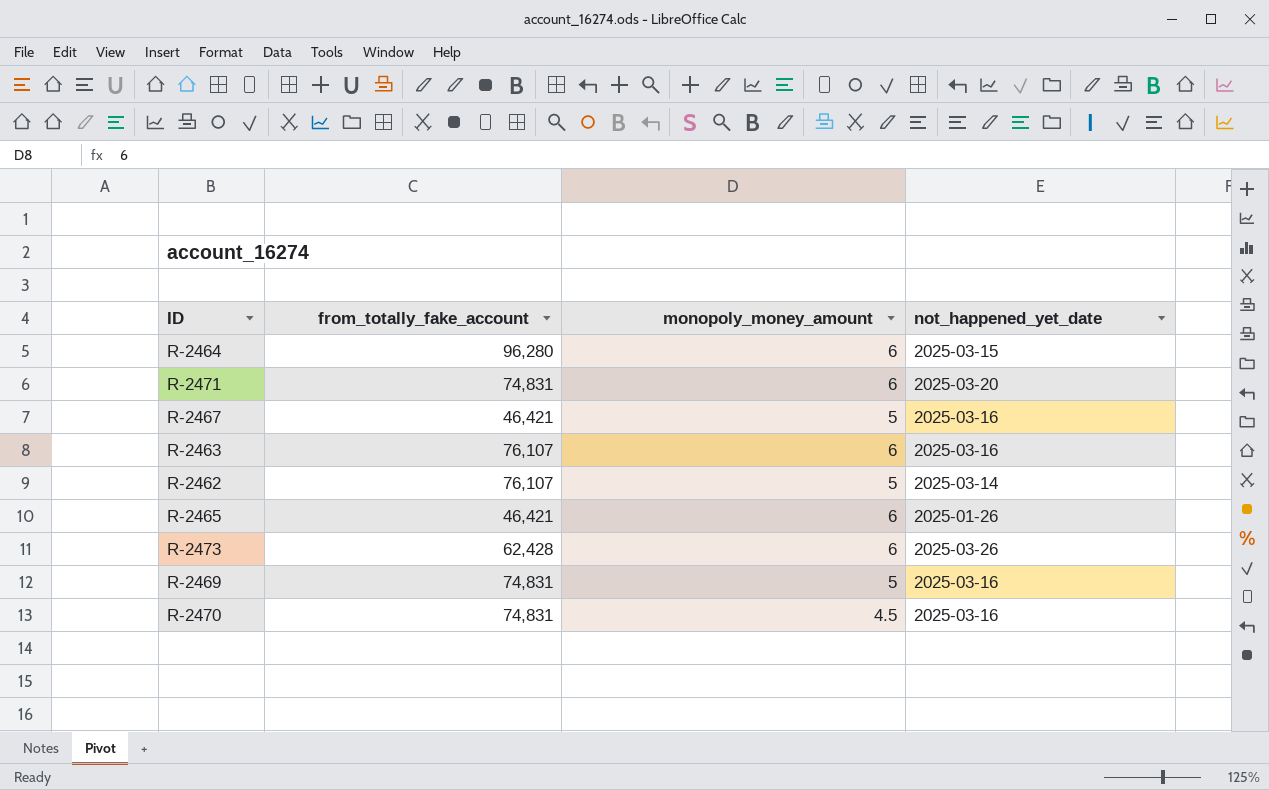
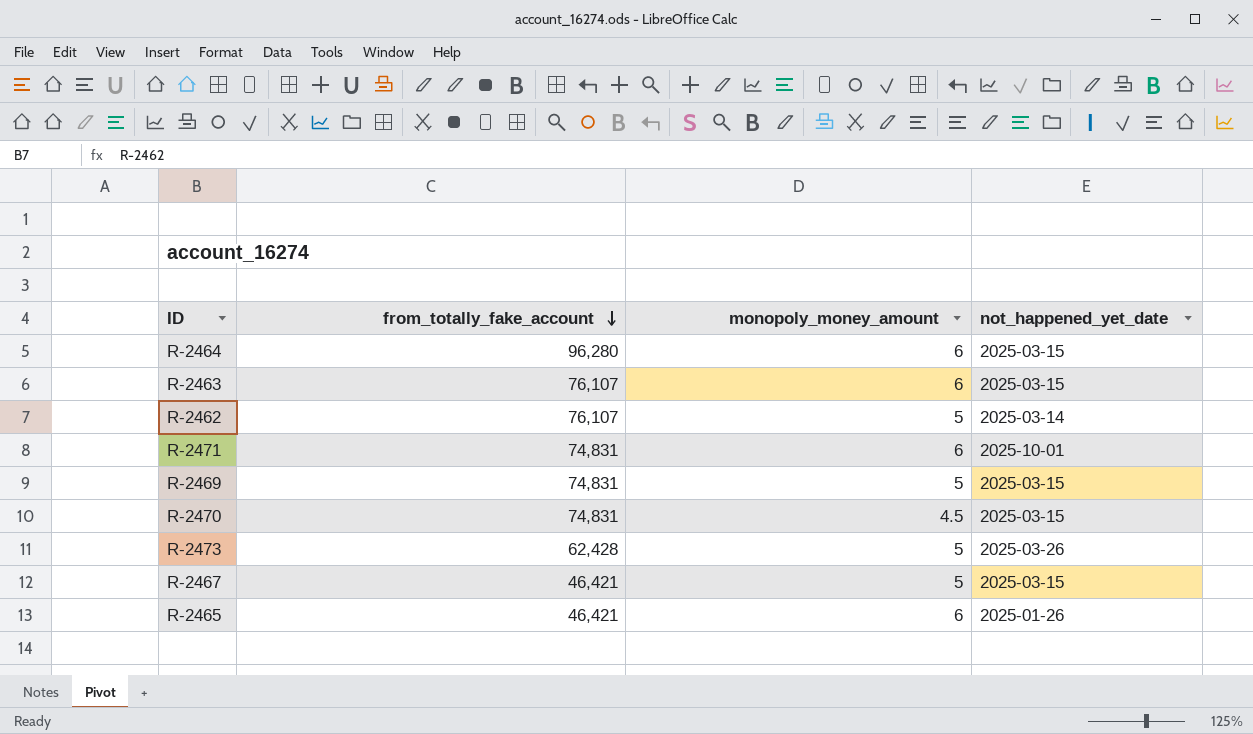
row order: none -> from_totally_fake_account descending
R-2463 | not_happened_yet_date: 2025-03-16 -> 2025-03-15
R-2471 | not_happened_yet_date: 2025-03-20 -> 2025-10-01
R-2469 | not_happened_yet_date: 2025-03-16 -> 2025-03-15
R-2470 | not_happened_yet_date: 2025-03-16 -> 2025-03-15
R-2473 | monopoly_money_amount: 6 -> 5
R-2467 | not_happened_yet_date: 2025-03-16 -> 2025-03-15

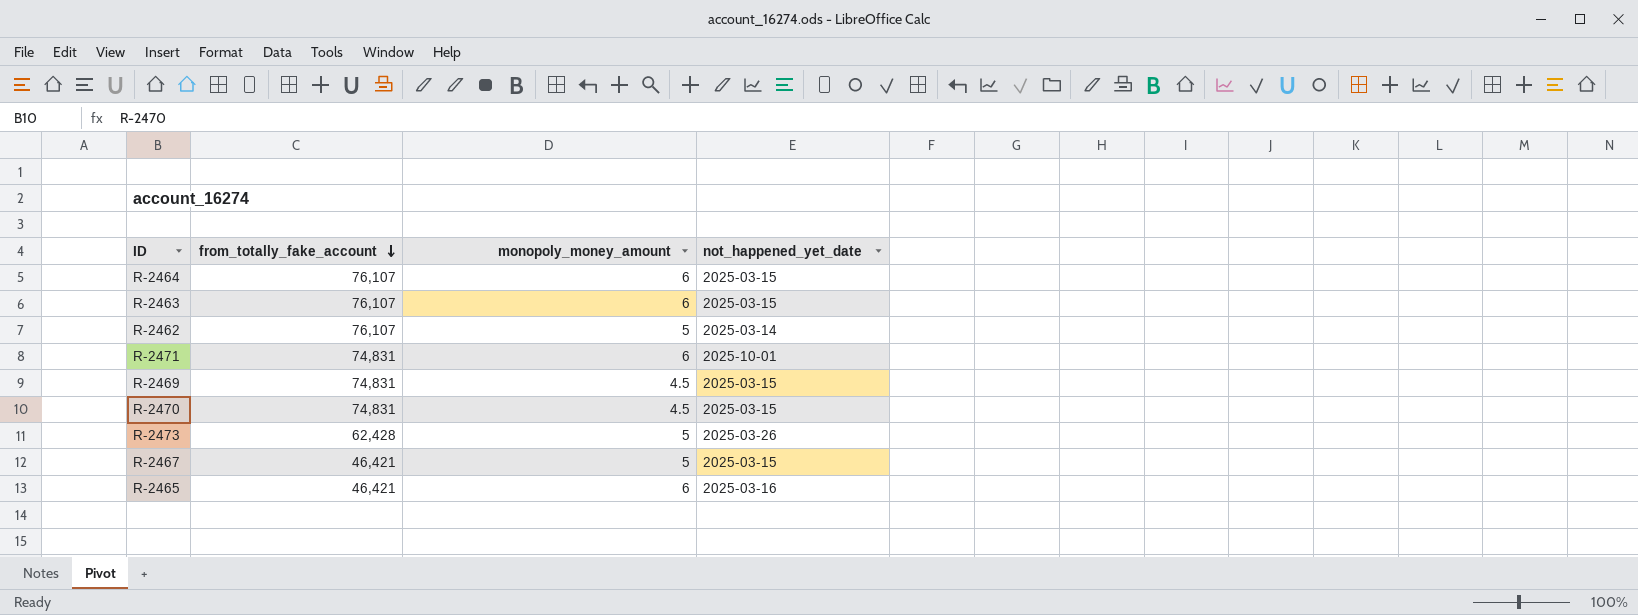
R-2464 | from_totally_fake_account: 96,280 -> 76,107
R-2469 | monopoly_money_amount: 5 -> 4.5
R-2465 | not_happened_yet_date: 2025-01-26 -> 2025-03-16

